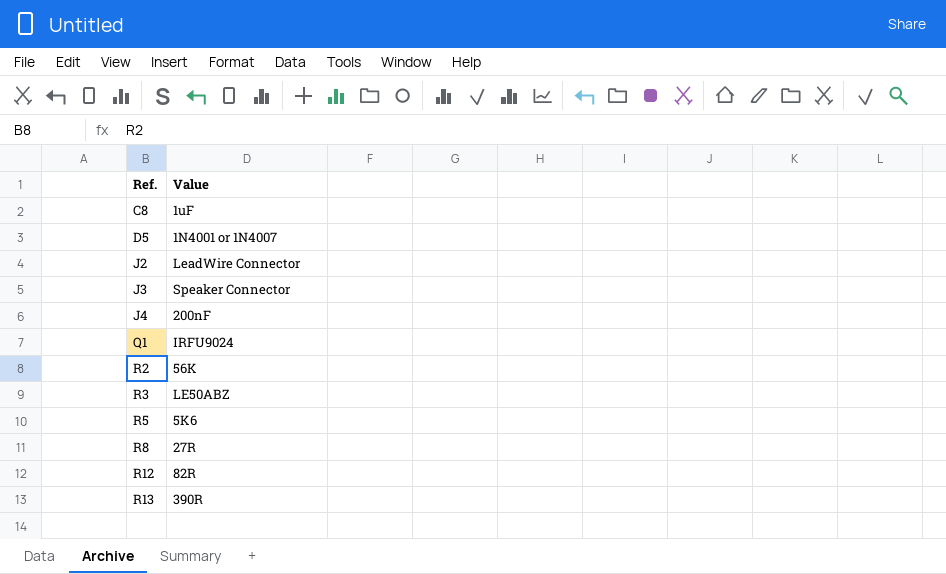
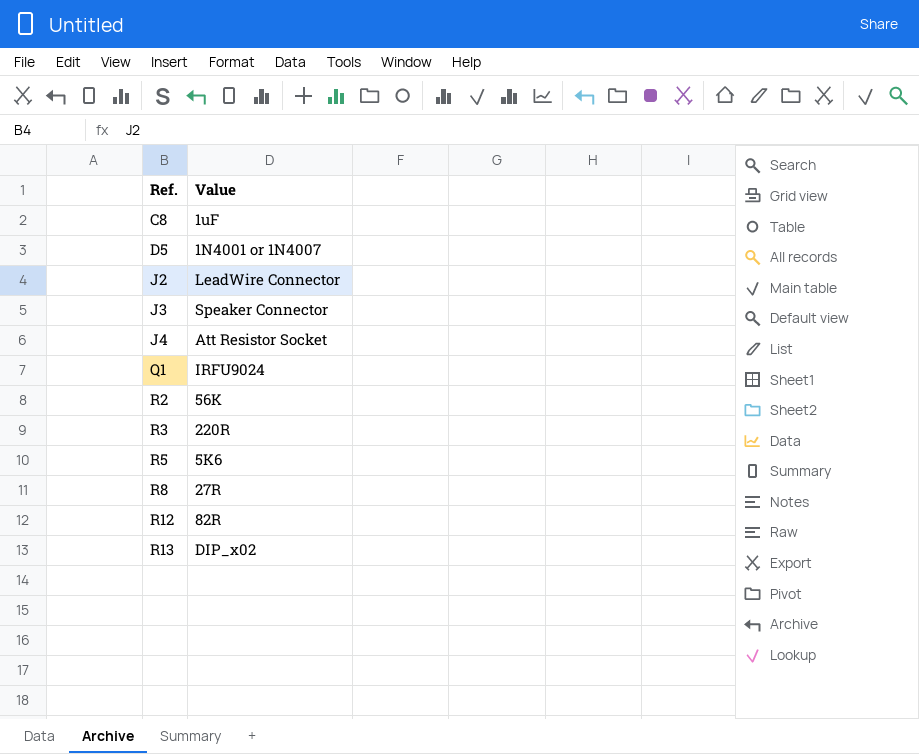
J4 | Value: 200nF -> Att Resistor Socket
R3 | Value: LE50ABZ -> 220R
R13 | Value: 390R -> DIP_x02

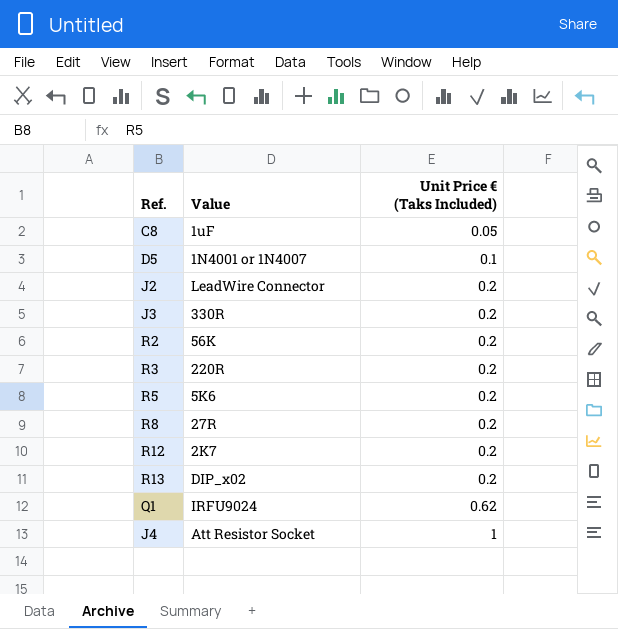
row order: Ref. ascending -> Unit Price € (Taks Included) ascending
column Unit Price € (Taks Included) | position: none -> 3
J3 | Value: Speaker Connector -> 330R
R12 | Value: 82R -> 2K7

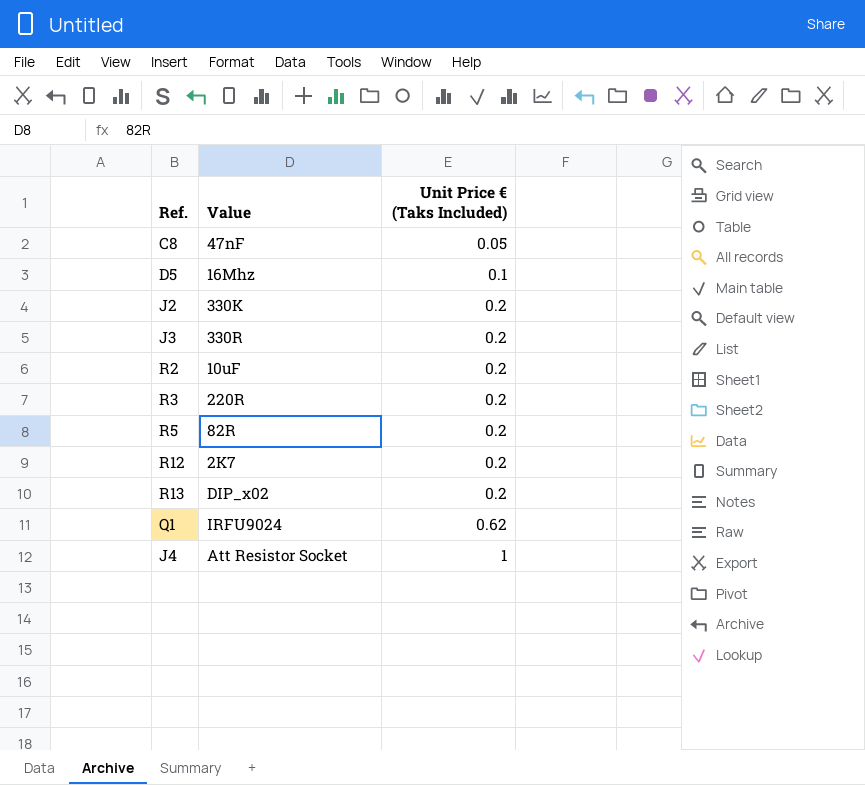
row R8: 27R | 0.2 -> none
C8 | Value: 1uF -> 47nF
D5 | Value: 1N4001 or 1N4007 -> 16Mhz
J2 | Value: LeadWire Connector -> 330K
R2 | Value: 56K -> 10uF
R5 | Value: 5K6 -> 82R

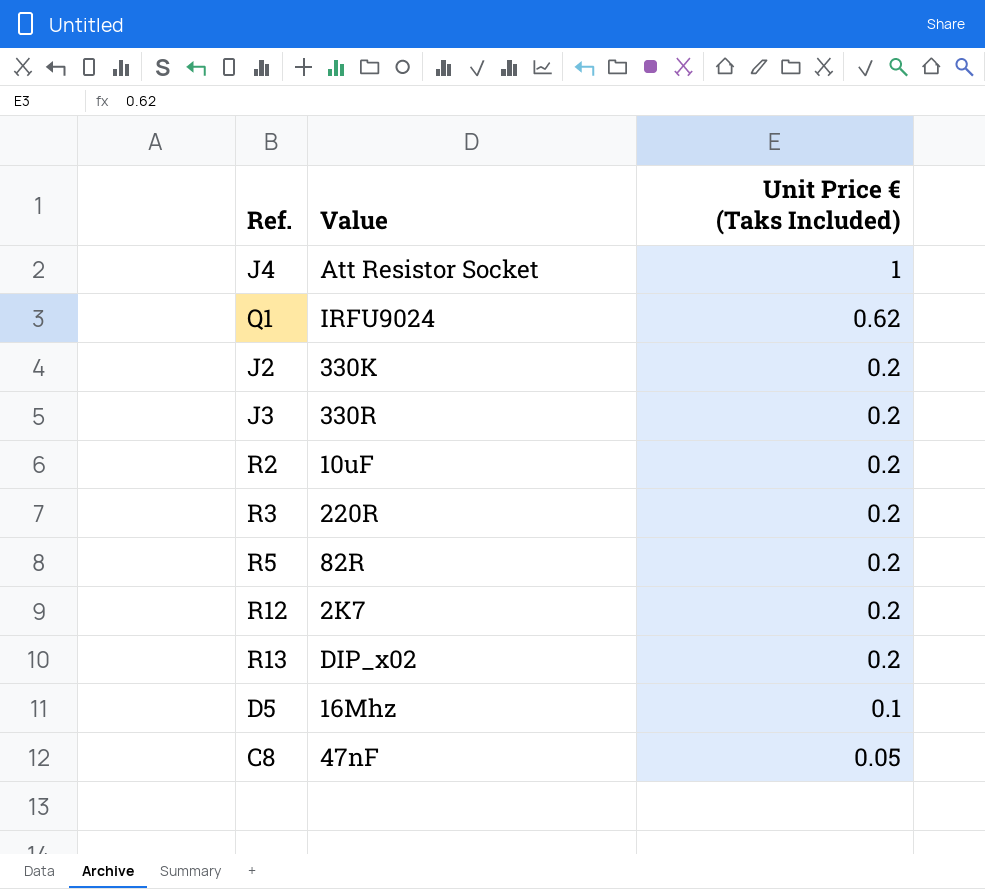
row order: Unit Price € (Taks Included) ascending -> Unit Price € (Taks Included) descending

